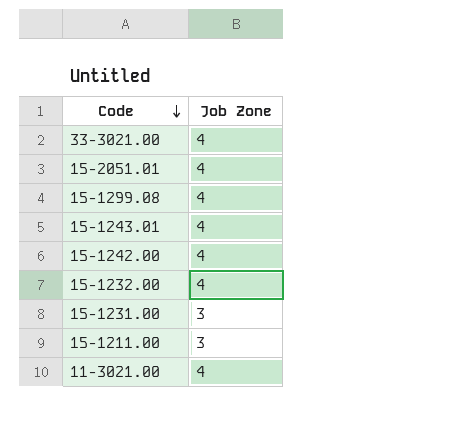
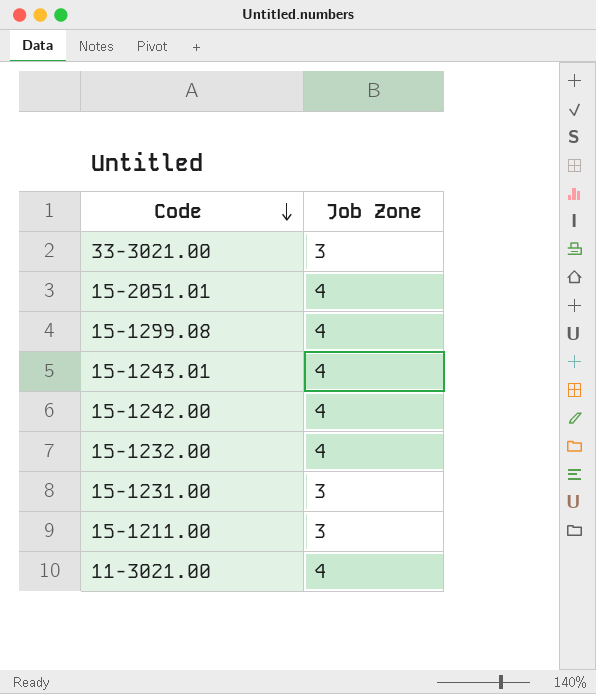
33-3021.00 | Job Zone: 4 -> 3

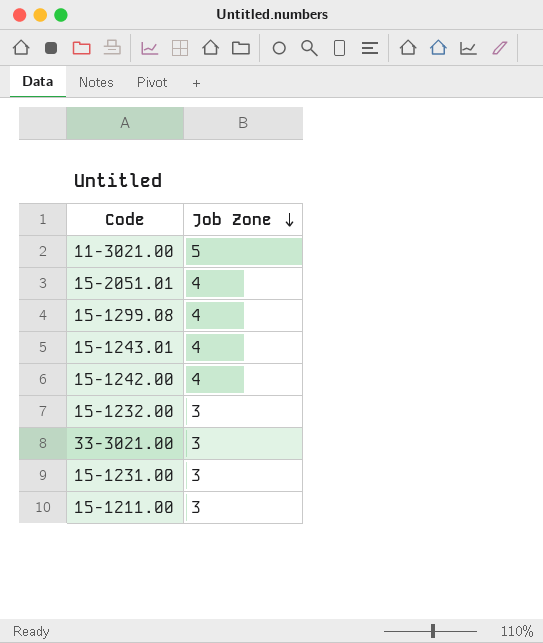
row order: Code descending -> Job Zone descending
11-3021.00 | Job Zone: 4 -> 5
15-1232.00 | Job Zone: 4 -> 3

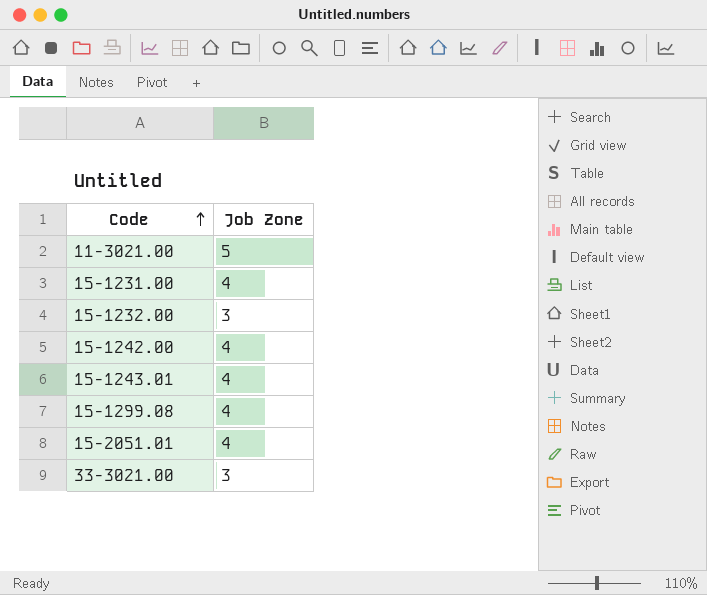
row order: Job Zone descending -> Code ascending
row 15-1211.00: 3 -> none
15-1231.00 | Job Zone: 3 -> 4

